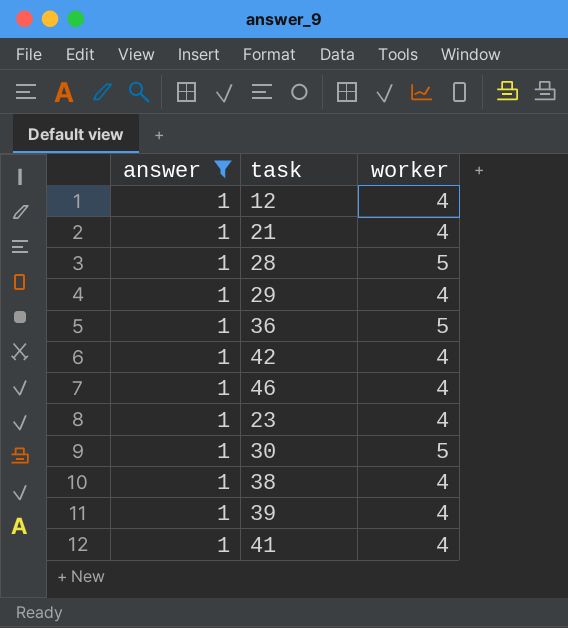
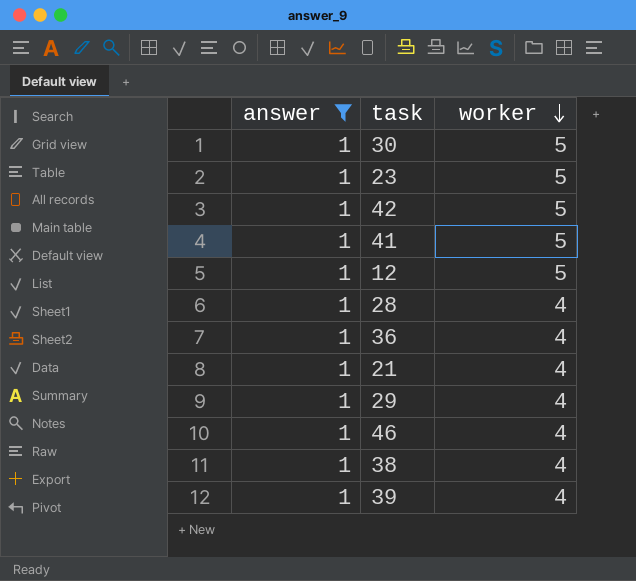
row order: none -> worker descending
23 | worker: 4 -> 5
42 | worker: 4 -> 5
41 | worker: 4 -> 5
12 | worker: 4 -> 5
28 | worker: 5 -> 4
36 | worker: 5 -> 4

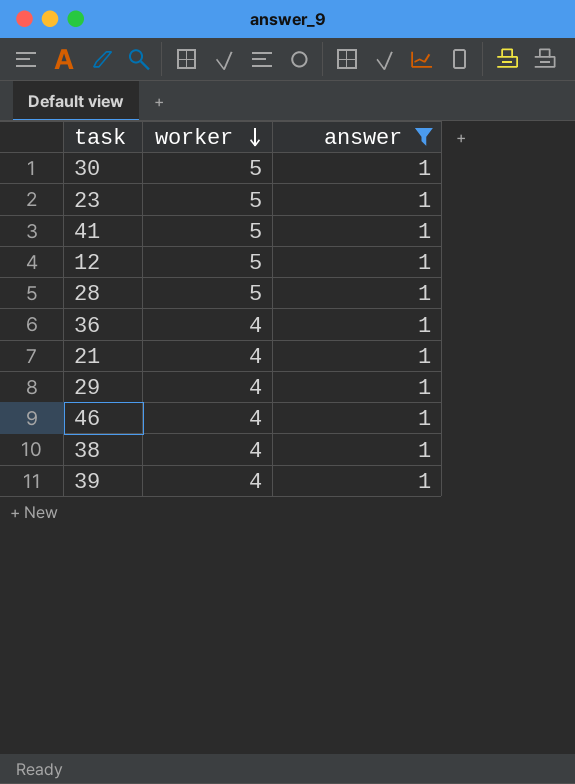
column answer | position: 1 -> 3
row 42: 1 | 5 -> none
28 | worker: 4 -> 5

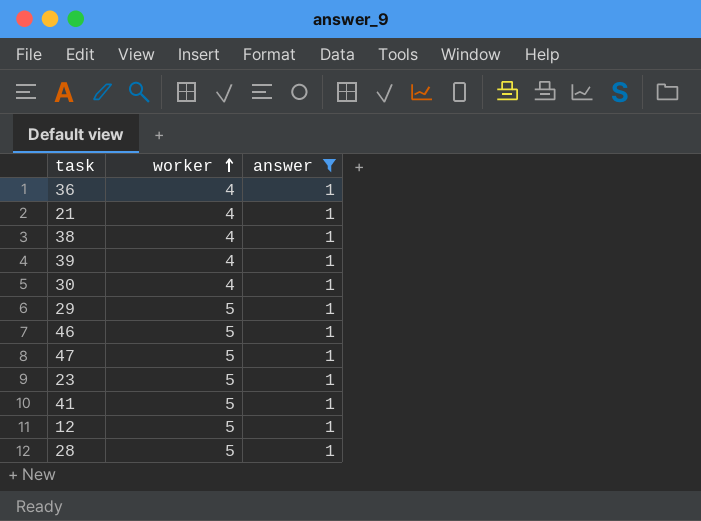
row order: worker descending -> worker ascending
30 | worker: 5 -> 4
29 | worker: 4 -> 5
46 | worker: 4 -> 5
row 47: none -> 5 | 1

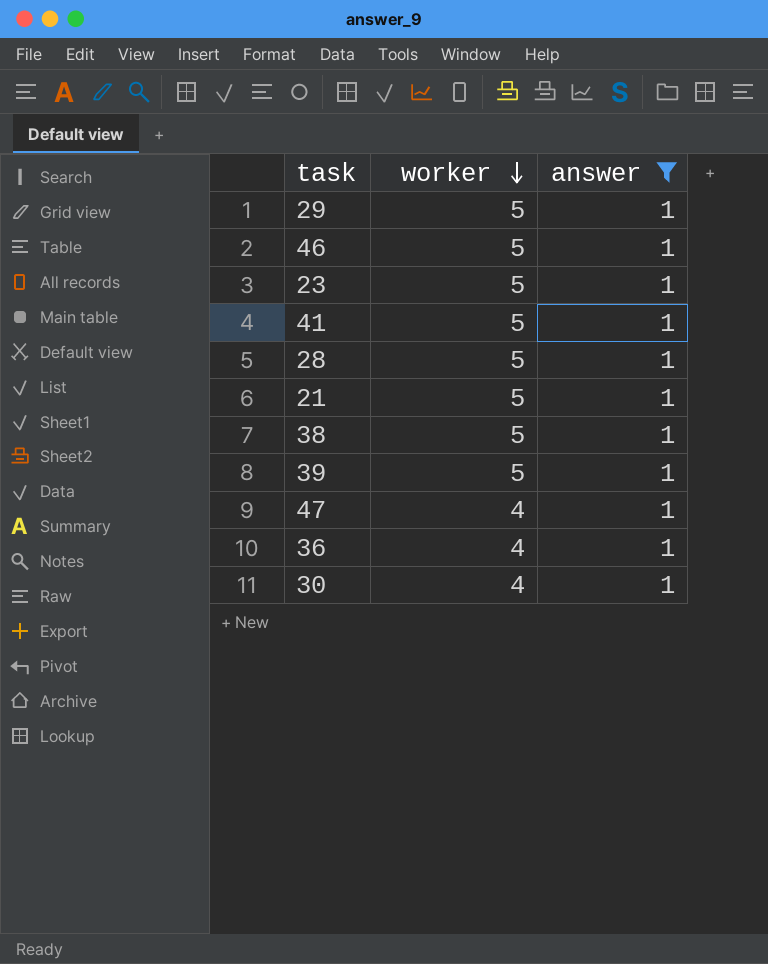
row order: worker ascending -> worker descending
row 12: 5 | 1 -> none
21 | worker: 4 -> 5
38 | worker: 4 -> 5
39 | worker: 4 -> 5
47 | worker: 5 -> 4

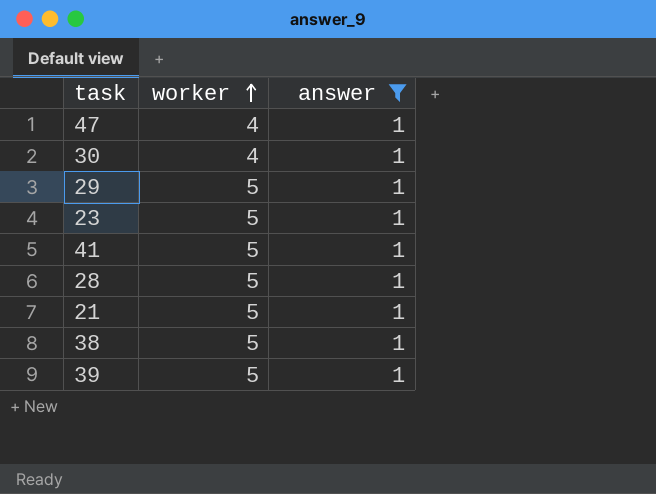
row order: worker descending -> worker ascending
row 46: 5 | 1 -> none
row 36: 4 | 1 -> none

